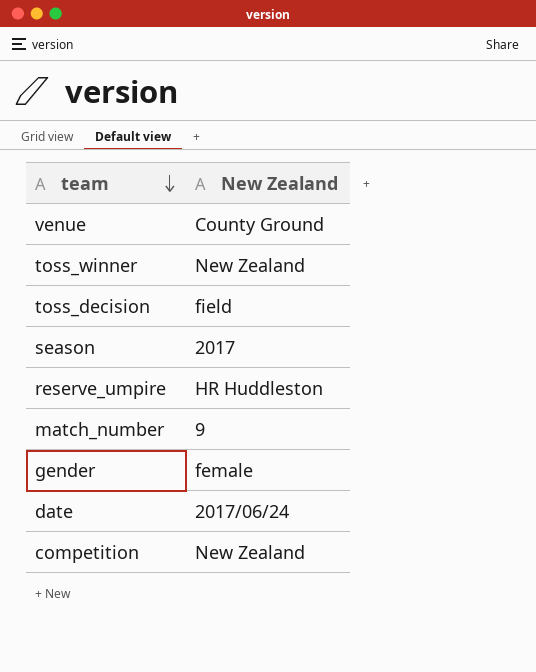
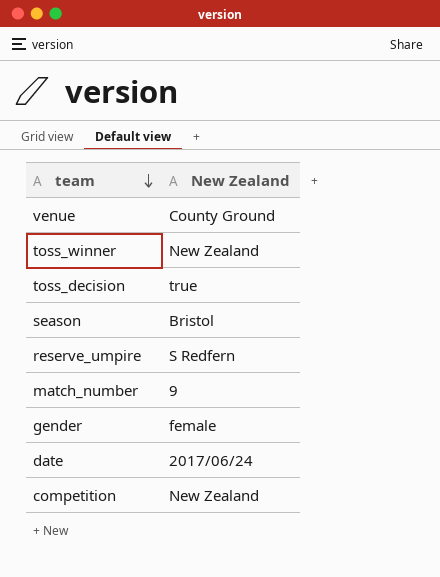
toss_decision | New Zealand: field -> true
season | New Zealand: 2017 -> Bristol
reserve_umpire | New Zealand: HR Huddleston -> S Redfern

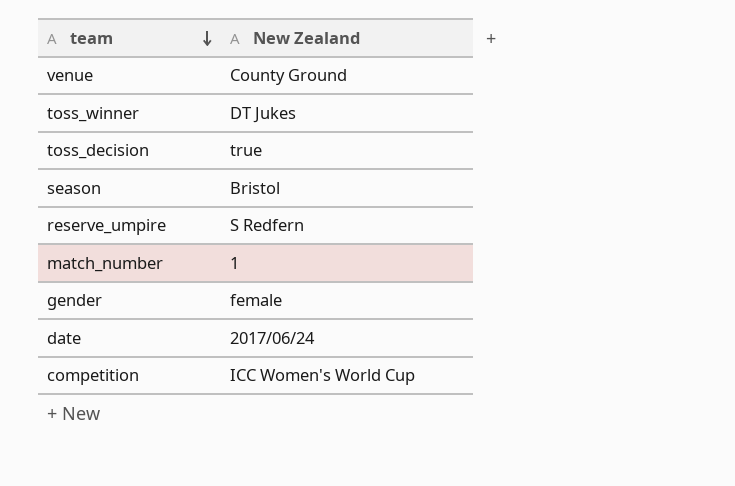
toss_winner | New Zealand: New Zealand -> DT Jukes
match_number | New Zealand: 9 -> 1
competition | New Zealand: New Zealand -> ICC Women's World Cup

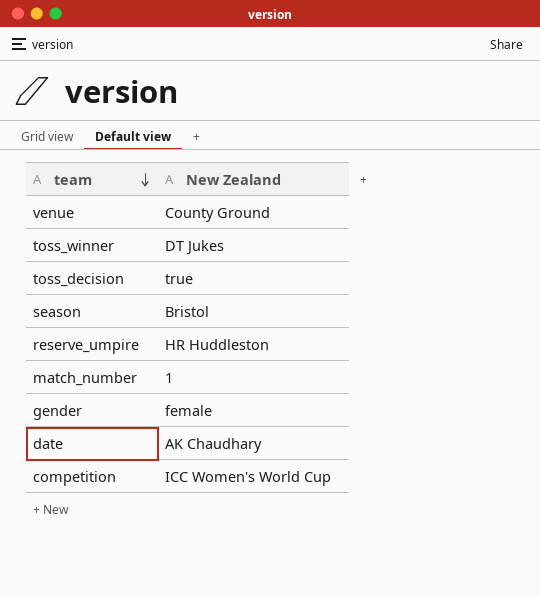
reserve_umpire | New Zealand: S Redfern -> HR Huddleston
date | New Zealand: 2017/06/24 -> AK Chaudhary

